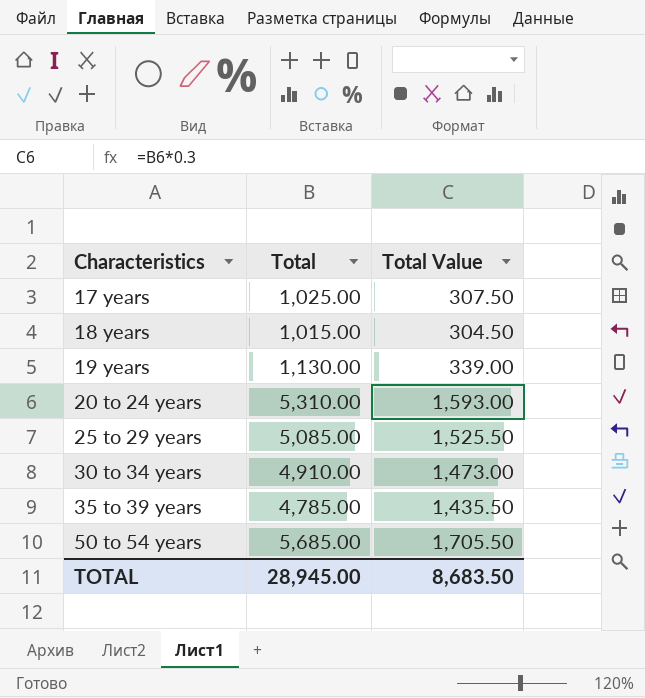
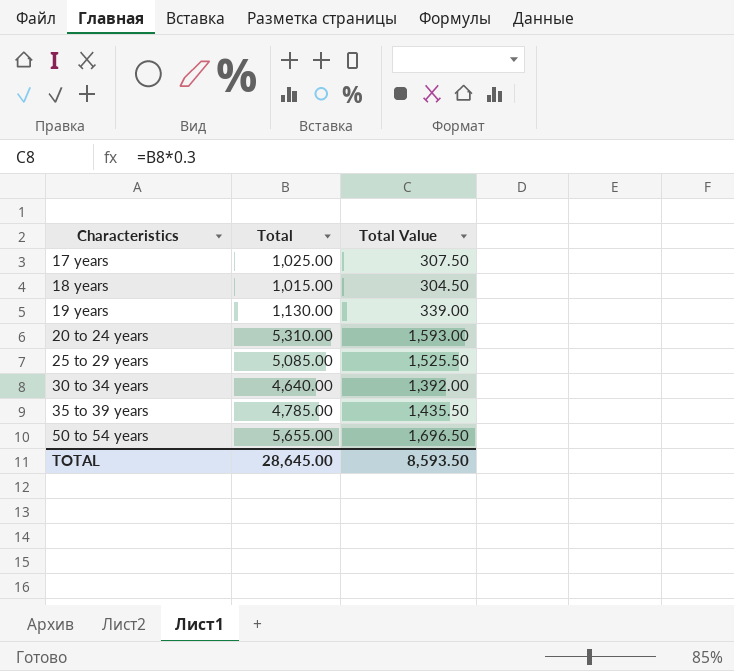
30 to 34 years | Total: 4,910.00 -> 4,640.00
30 to 34 years | Total Value: 1,473.00 -> 1,392.00
50 to 54 years | Total: 5,685.00 -> 5,655.00
50 to 54 years | Total Value: 1,705.50 -> 1,696.50
TOTAL | Total: 28,945.00 -> 28,645.00
TOTAL | Total Value: 8,683.50 -> 8,593.50

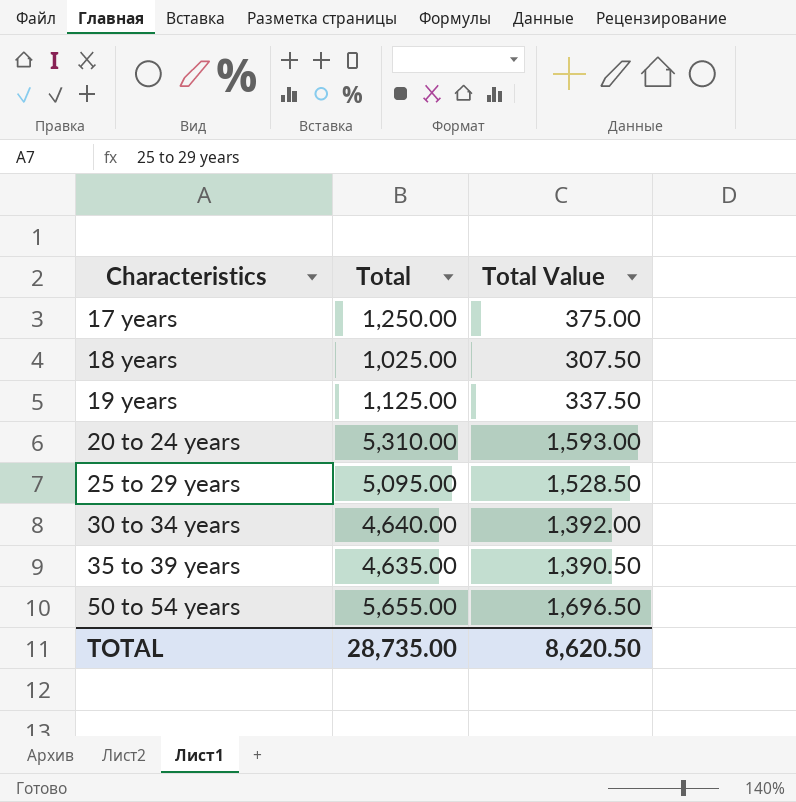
17 years | Total: 1,025.00 -> 1,250.00
17 years | Total Value: 307.50 -> 375.00
18 years | Total: 1,015.00 -> 1,025.00
18 years | Total Value: 304.50 -> 307.50
19 years | Total: 1,130.00 -> 1,125.00
19 years | Total Value: 339.00 -> 337.50
25 to 29 years | Total: 5,085.00 -> 5,095.00
25 to 29 years | Total Value: 1,525.50 -> 1,528.50
35 to 39 years | Total: 4,785.00 -> 4,635.00
35 to 39 years | Total Value: 1,435.50 -> 1,390.50
TOTAL | Total: 28,645.00 -> 28,735.00
TOTAL | Total Value: 8,593.50 -> 8,620.50

